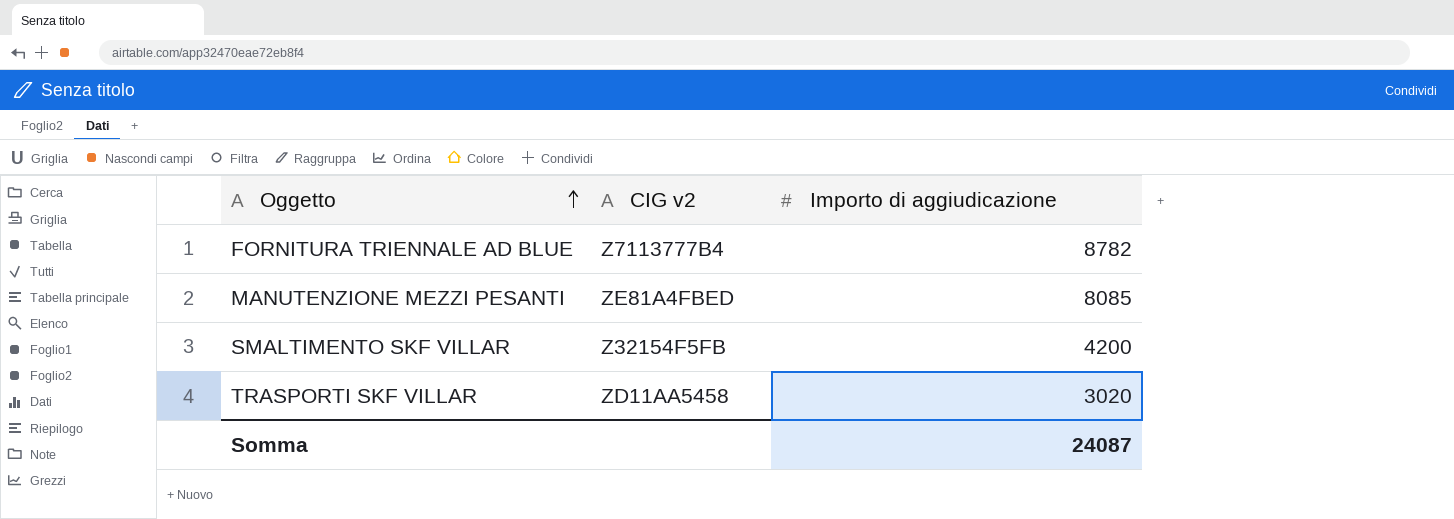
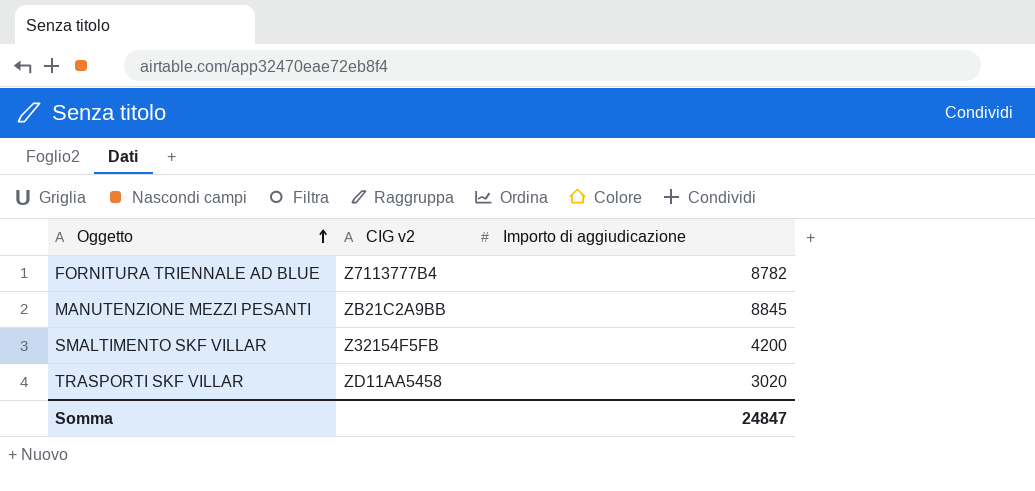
MANUTENZIONE MEZZI PESANTI | CIG v2: ZE81A4FBED -> ZB21C2A9BB
MANUTENZIONE MEZZI PESANTI | Importo di aggiudicazione: 8085 -> 8845
Somma | Importo di aggiudicazione: 24087 -> 24847

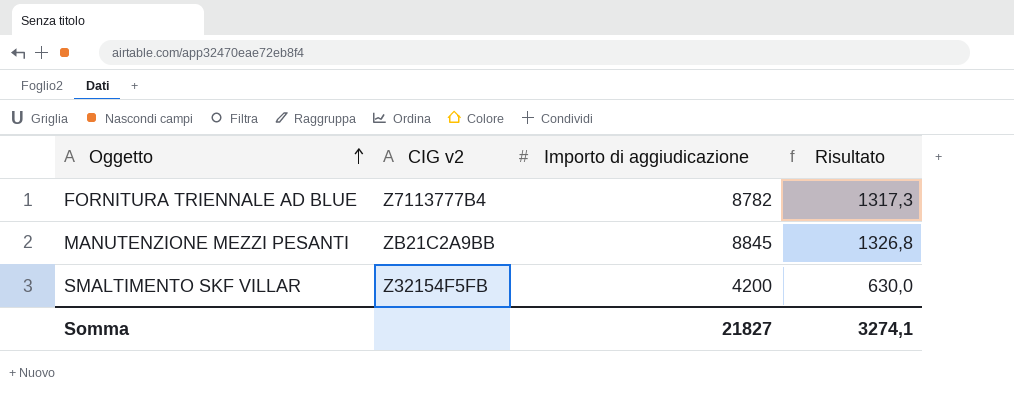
column Risultato | formula: none -> [Importo di aggiudicazione] * 0,15
row TRASPORTI SKF VILLAR: ZD11AA5458 | 3020 -> none
Somma | Importo di aggiudicazione: 24847 -> 21827

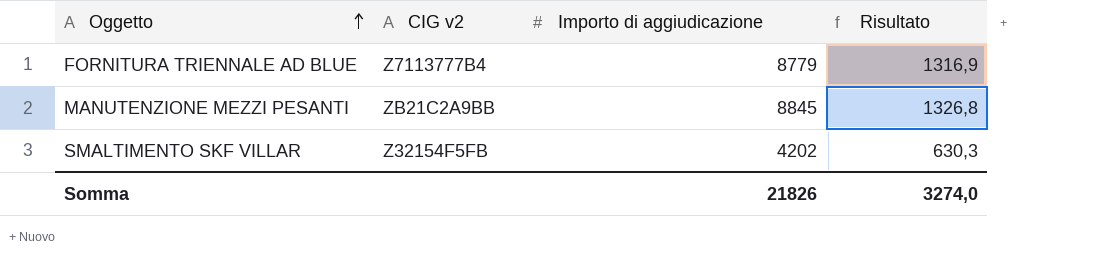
FORNITURA TRIENNALE AD BLUE | Importo di aggiudicazione: 8782 -> 8779
FORNITURA TRIENNALE AD BLUE | Risultato: 1317,3 -> 1316,9
SMALTIMENTO SKF VILLAR | Importo di aggiudicazione: 4200 -> 4202
SMALTIMENTO SKF VILLAR | Risultato: 630,0 -> 630,3
Somma | Importo di aggiudicazione: 21827 -> 21826
Somma | Risultato: 3274,1 -> 3274,0

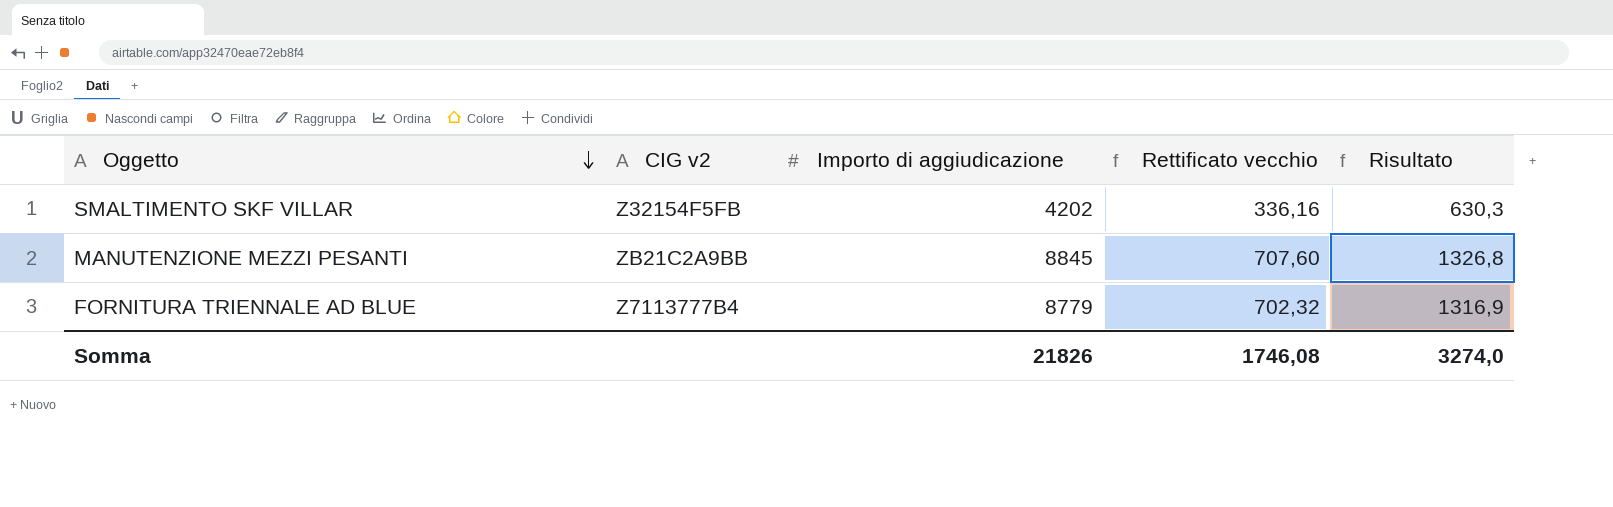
row order: Oggetto ascending -> Oggetto descending
column Rettificato vecchio | formula: none -> [Importo di aggiudicazione] * 0,08

